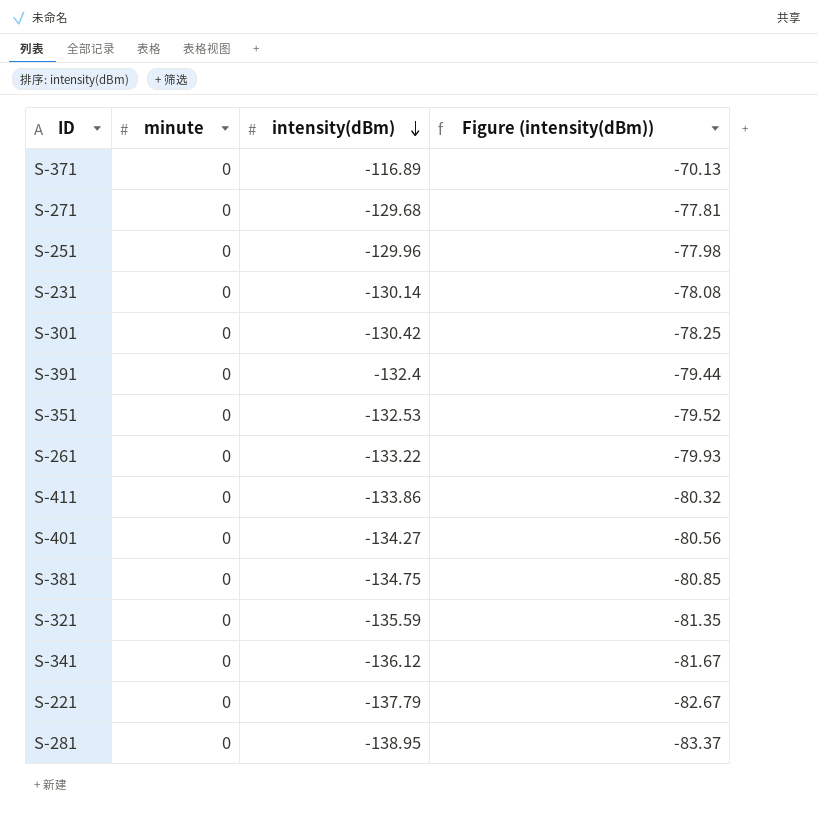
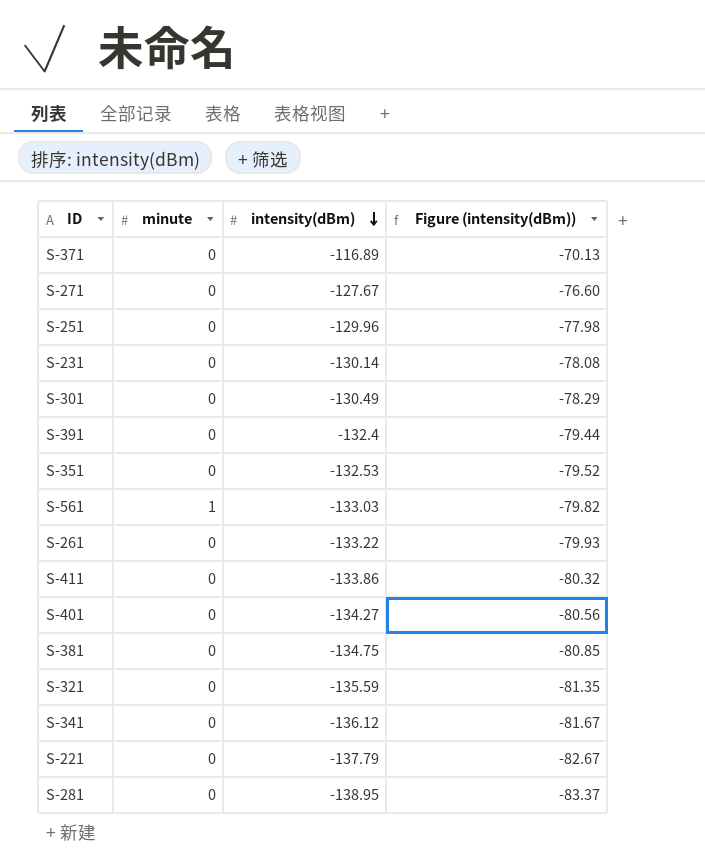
S-271 | intensity(dBm): -129.68 -> -127.67
S-271 | Figure (intensity(dBm)): -77.81 -> -76.60
S-301 | intensity(dBm): -130.42 -> -130.49
S-301 | Figure (intensity(dBm)): -78.25 -> -78.29
row S-561: none -> 1 | -133.03 | -79.82

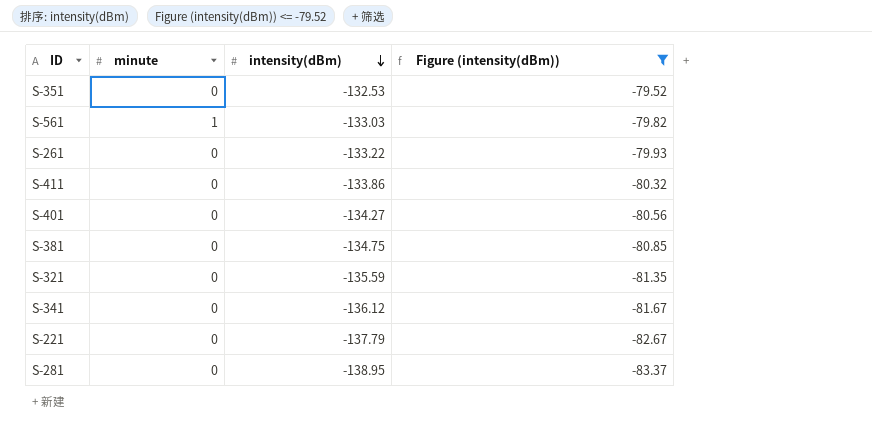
filter: none -> Figure (intensity(dBm)) <= -79.52

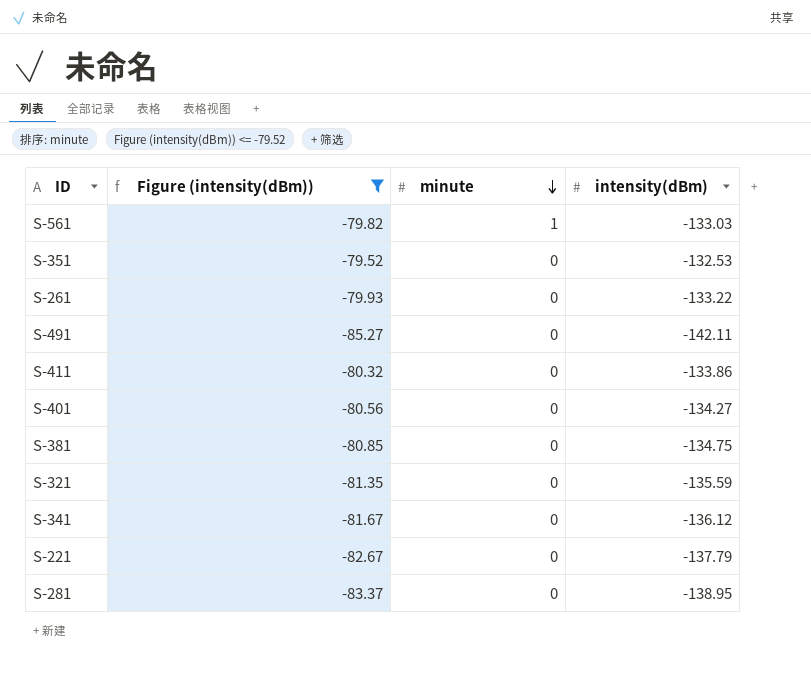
row order: intensity(dBm) descending -> minute descending
column Figure (intensity(dBm)) | position: 4 -> 2
row S-491: none -> -85.27 | 0 | -142.11

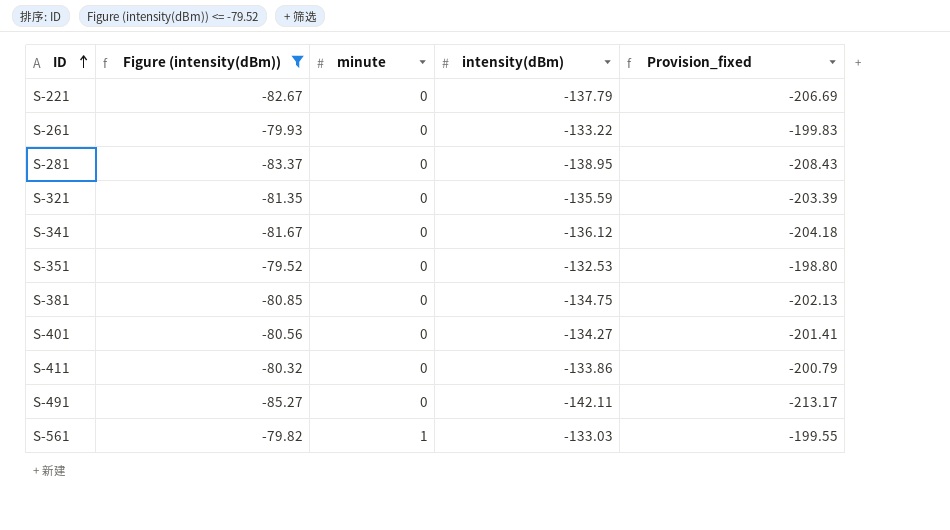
row order: minute descending -> ID ascending
column Provision_fixed | formula: none -> [intensity(dBm)] * 1.5

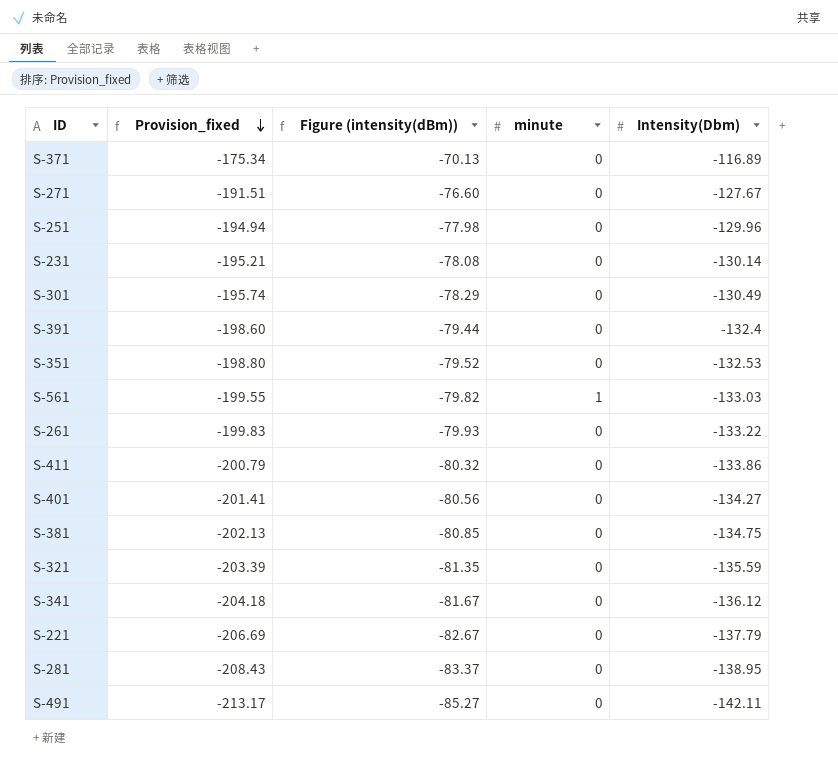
filter: Figure (intensity(dBm)) <= -79.52 -> none
row order: ID ascending -> Provision_fixed descending
column Provision_fixed | position: 5 -> 2
column name: intensity(dBm) -> Intensity(Dbm)

